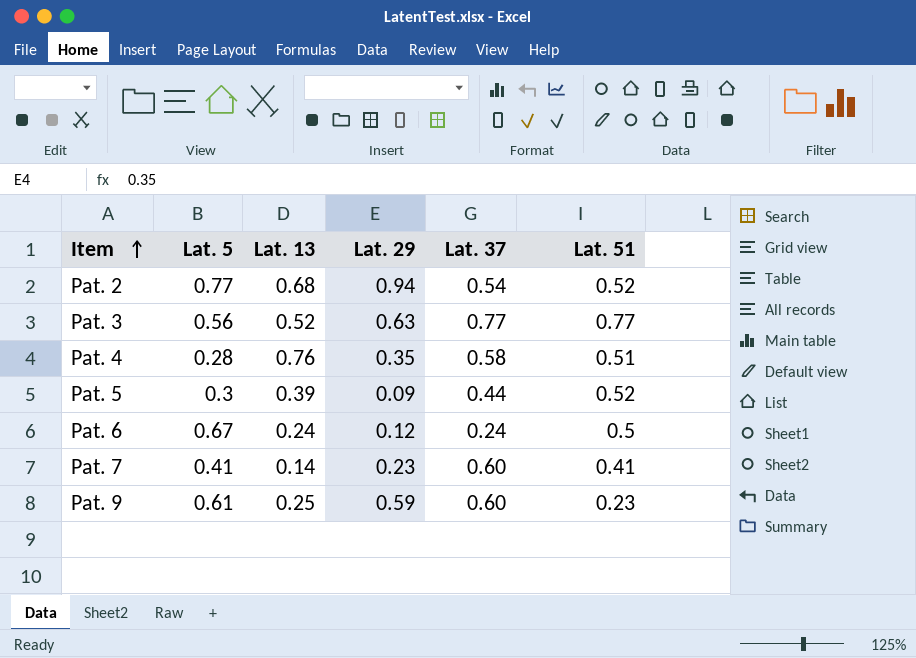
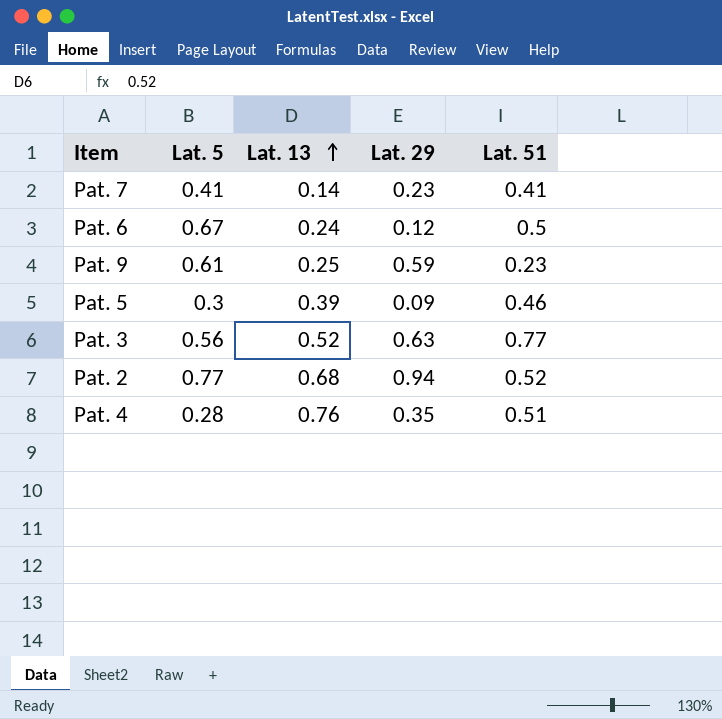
row order: Item ascending -> Lat. 13 ascending
column Lat. 37 | position: 5 -> none
Pat. 5 | Lat. 51: 0.52 -> 0.46

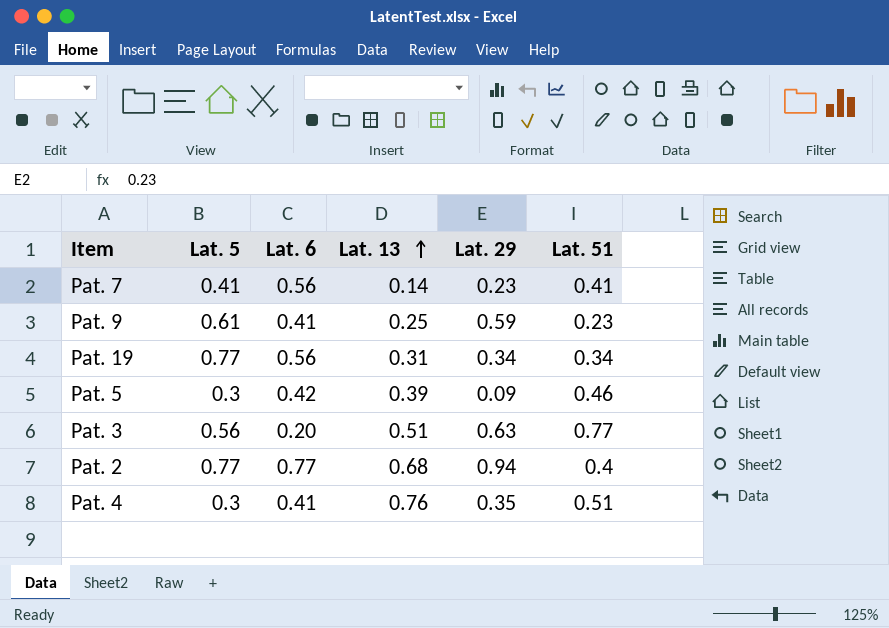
column Lat. 6 | position: none -> 3
row Pat. 6: 0.67 | 0.24 | 0.12 | 0.5 -> none
row Pat. 19: none -> 0.77 | 0.56 | 0.31 | 0.34 | 0.34
Pat. 3 | Lat. 13: 0.52 -> 0.51
Pat. 2 | Lat. 51: 0.52 -> 0.4
Pat. 4 | Lat. 5: 0.28 -> 0.3

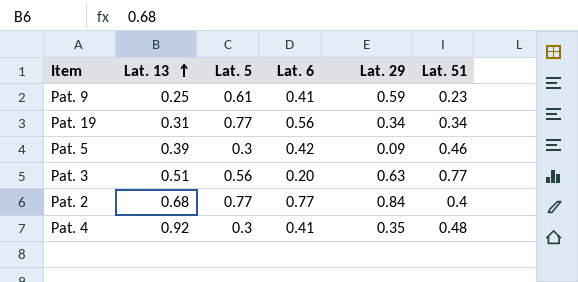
column Lat. 13 | position: 4 -> 2
row Pat. 7: 0.41 | 0.56 | 0.14 | 0.23 | 0.41 -> none
Pat. 2 | Lat. 29: 0.94 -> 0.84
Pat. 4 | Lat. 13: 0.76 -> 0.92
Pat. 4 | Lat. 51: 0.51 -> 0.48

